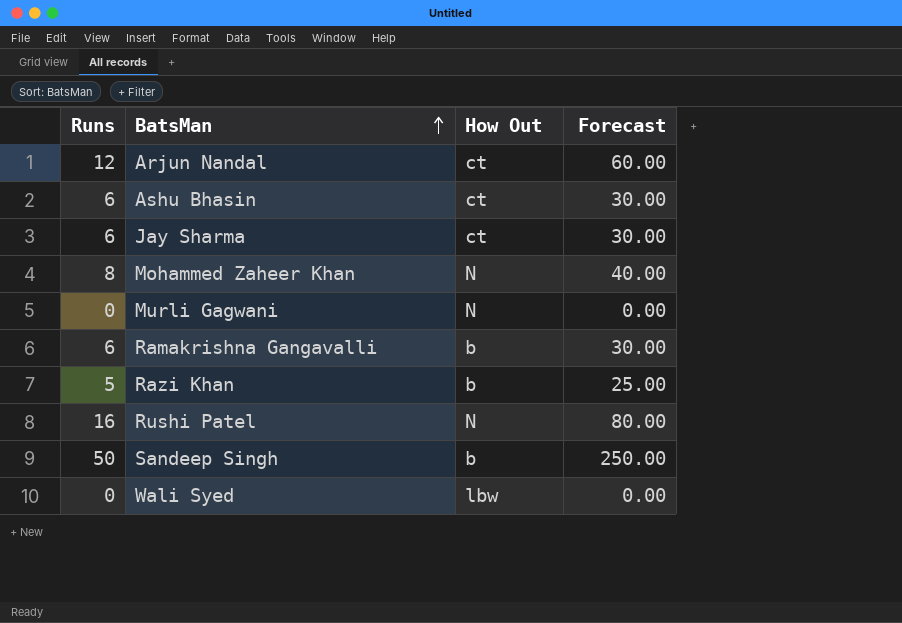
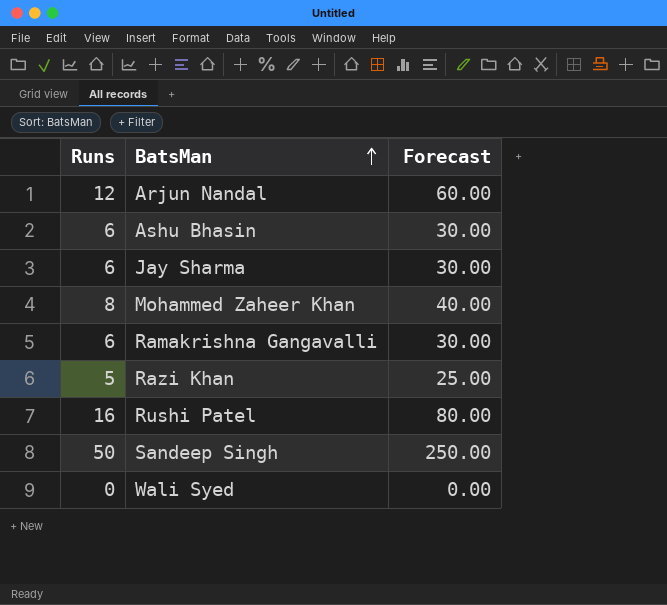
column How Out | position: 3 -> none
row Murli Gagwani: 0 | N | 0.00 -> none

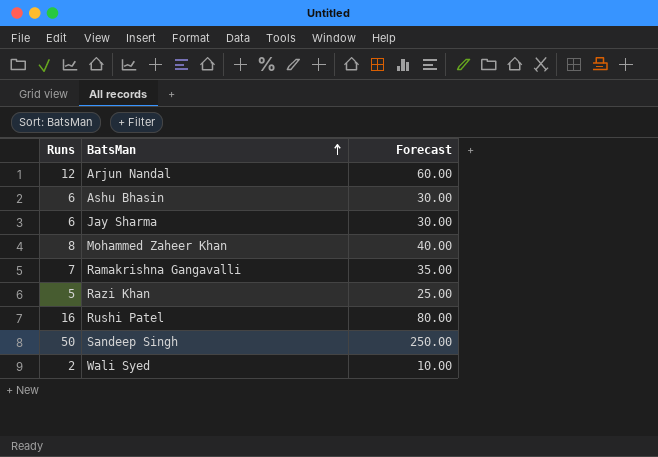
Ramakrishna Gangavalli | Runs: 6 -> 7
Ramakrishna Gangavalli | Forecast: 30.00 -> 35.00
Wali Syed | Runs: 0 -> 2
Wali Syed | Forecast: 0.00 -> 10.00

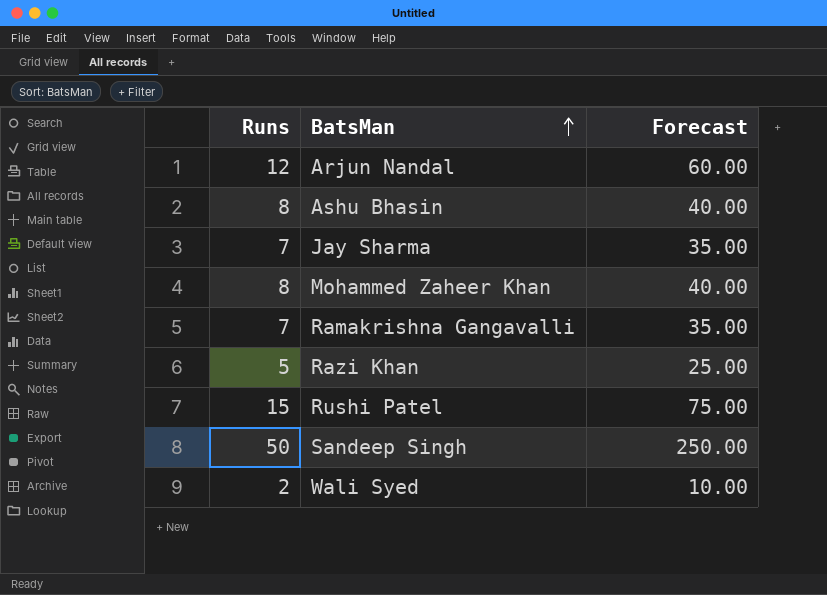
Ashu Bhasin | Runs: 6 -> 8
Ashu Bhasin | Forecast: 30.00 -> 40.00
Jay Sharma | Runs: 6 -> 7
Jay Sharma | Forecast: 30.00 -> 35.00
Rushi Patel | Runs: 16 -> 15
Rushi Patel | Forecast: 80.00 -> 75.00

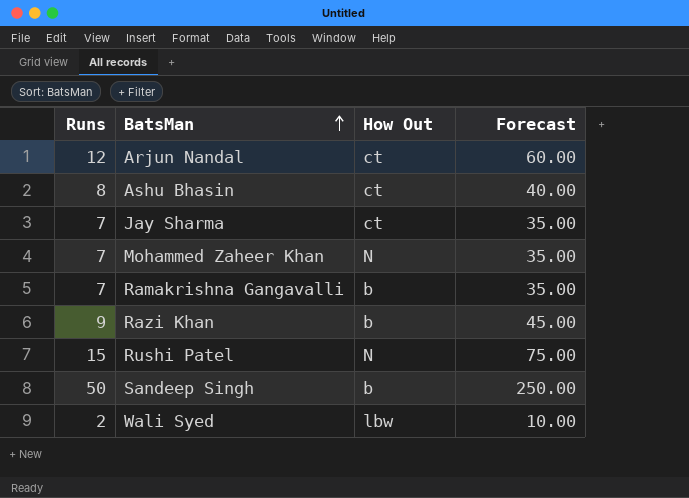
column How Out | position: none -> 3
Mohammed Zaheer Khan | Runs: 8 -> 7
Mohammed Zaheer Khan | Forecast: 40.00 -> 35.00
Razi Khan | Runs: 5 -> 9
Razi Khan | Forecast: 25.00 -> 45.00

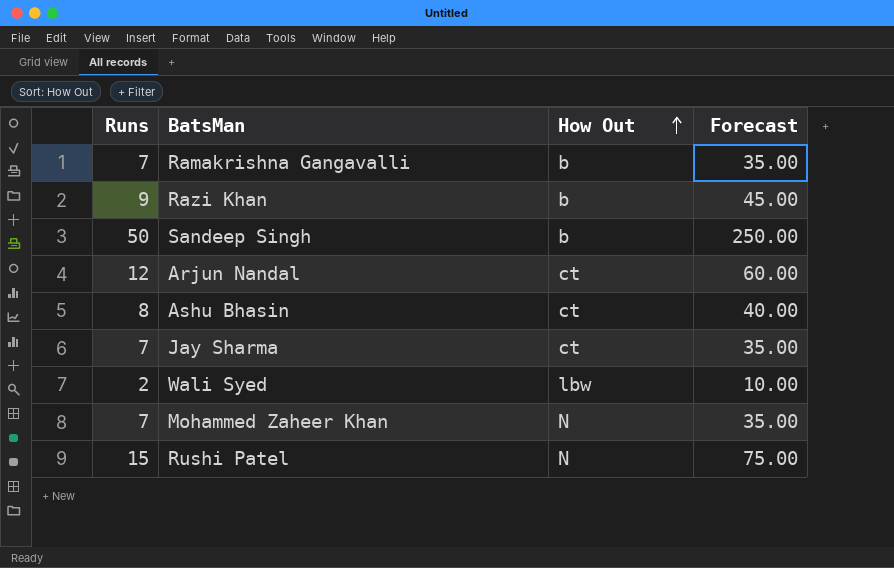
row order: BatsMan ascending -> How Out ascending

